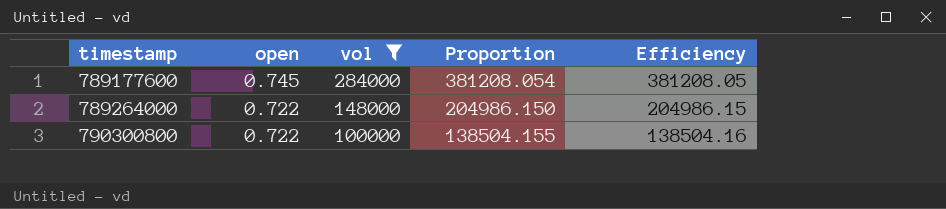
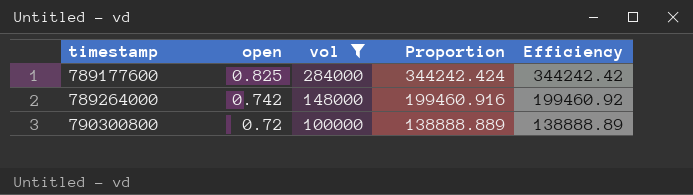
789177600 | open: 0.745 -> 0.825
789177600 | Proportion: 381208.054 -> 344242.424
789177600 | Efficiency: 381208.05 -> 344242.42
789264000 | open: 0.722 -> 0.742
789264000 | Proportion: 204986.150 -> 199460.916
789264000 | Efficiency: 204986.15 -> 199460.92
790300800 | open: 0.722 -> 0.72
790300800 | Proportion: 138504.155 -> 138888.889
790300800 | Efficiency: 138504.16 -> 138888.89

